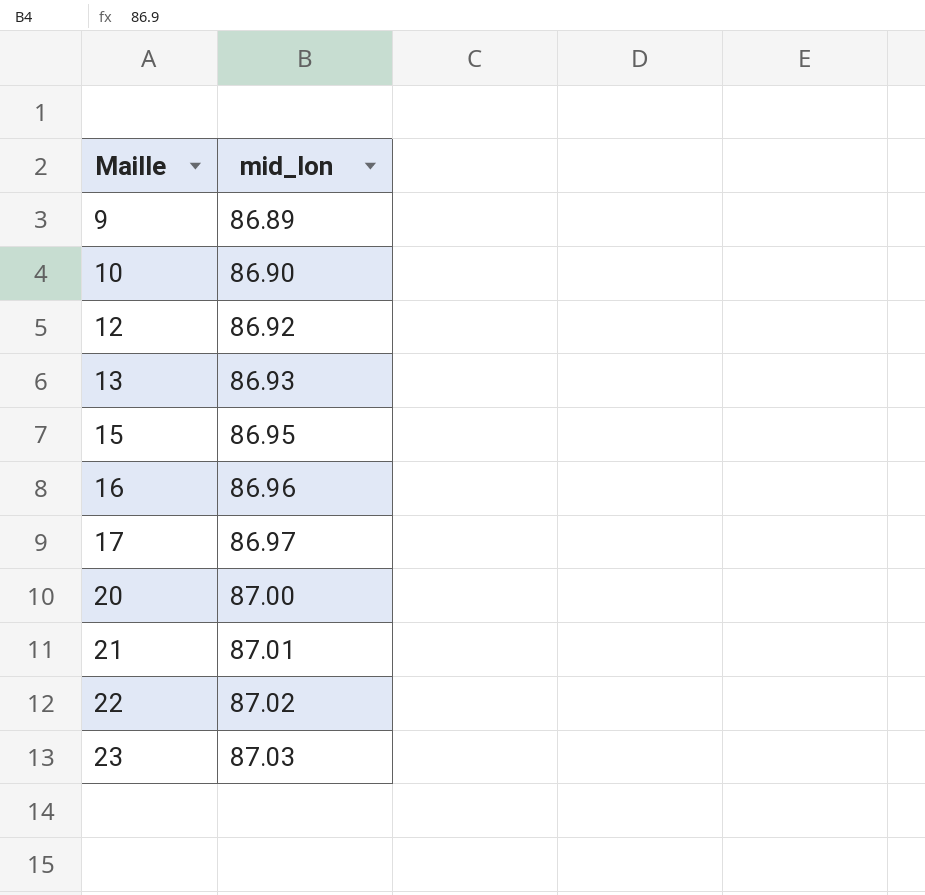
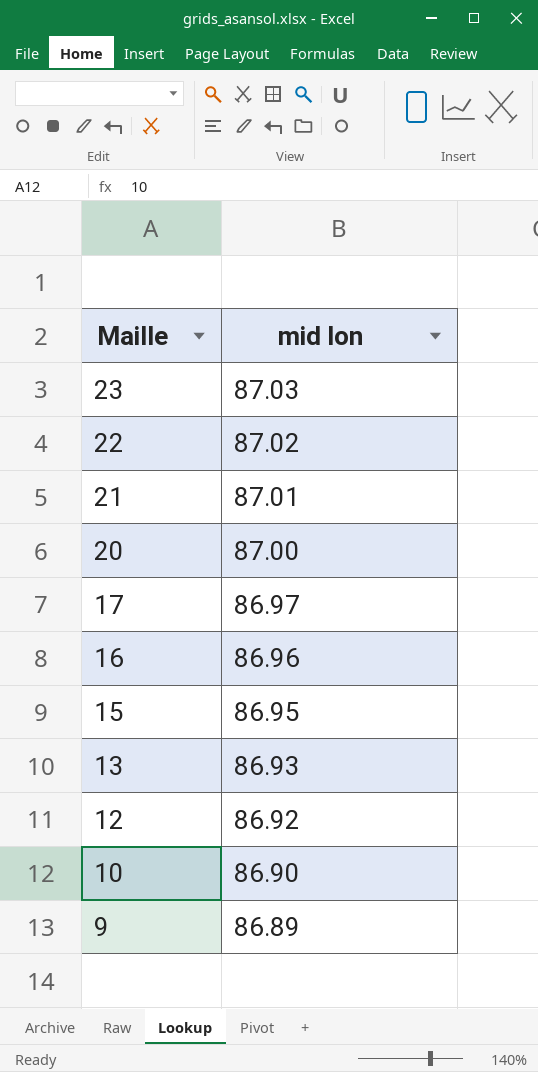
row order: Maille ascending -> Maille descending
column name: mid_lon -> mid lon

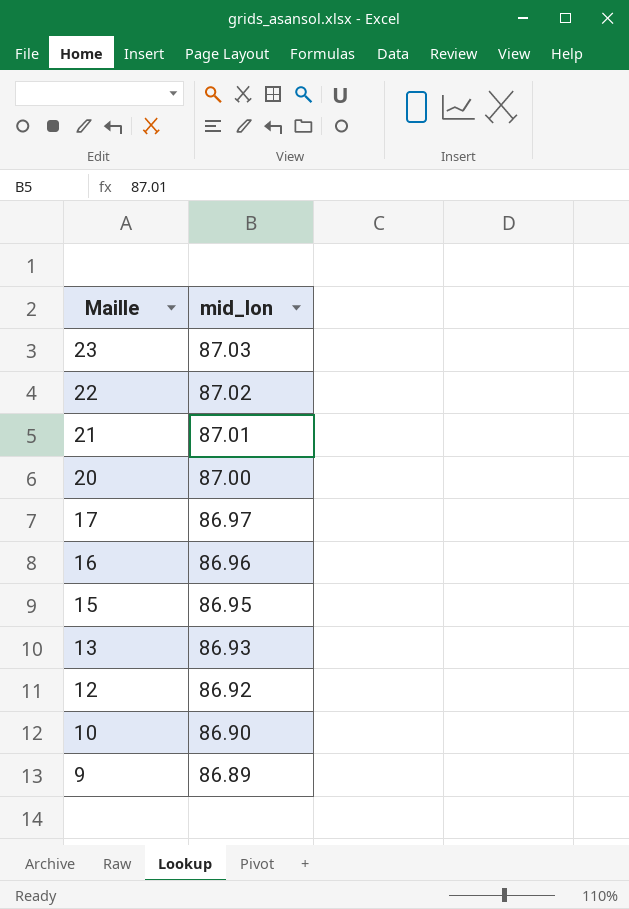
column name: mid lon -> mid_lon

